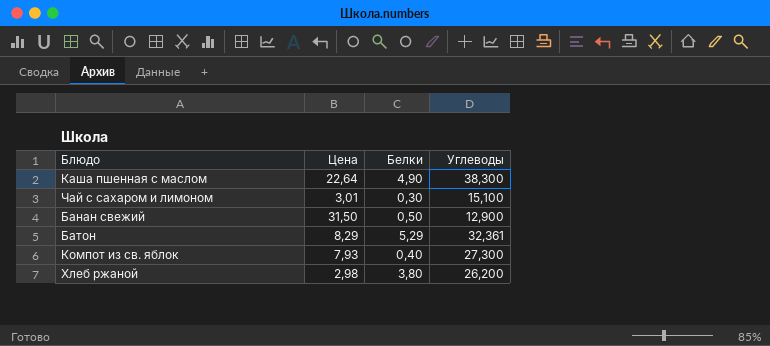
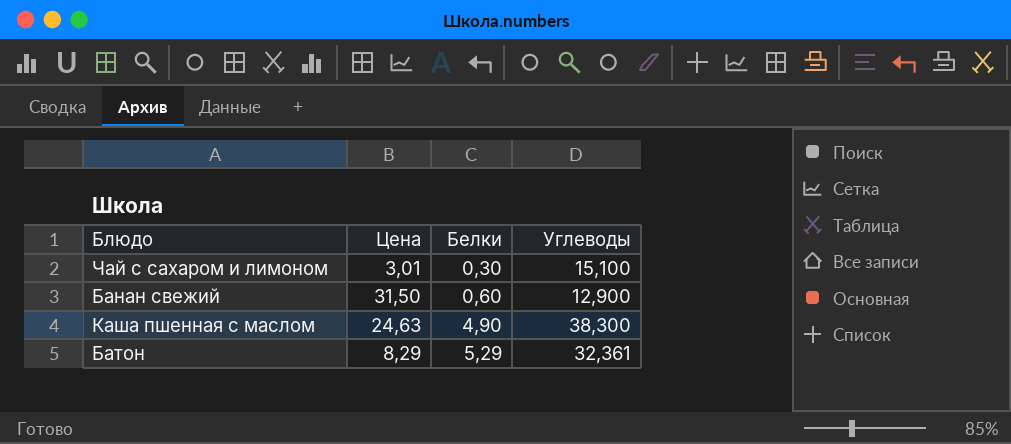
row order: none -> Белки ascending
row Компот из св. яблок: 7,93 | 0,40 | 27,300 -> none
row Хлеб ржаной: 2,98 | 3,80 | 26,200 -> none
Банан свежий | Белки: 0,50 -> 0,60
Каша пшенная с маслом | Цена: 22,64 -> 24,63

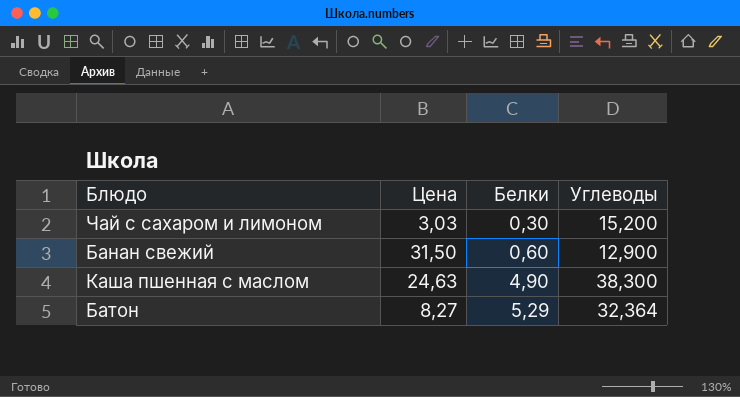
Чай с сахаром и лимоном | Цена: 3,01 -> 3,03
Чай с сахаром и лимоном | Углеводы: 15,100 -> 15,200
Батон | Цена: 8,29 -> 8,27
Батон | Углеводы: 32,361 -> 32,364

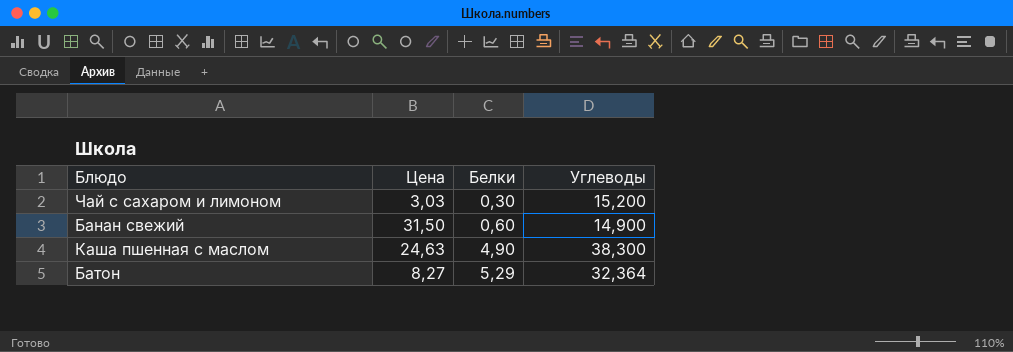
Банан свежий | Углеводы: 12,900 -> 14,900

